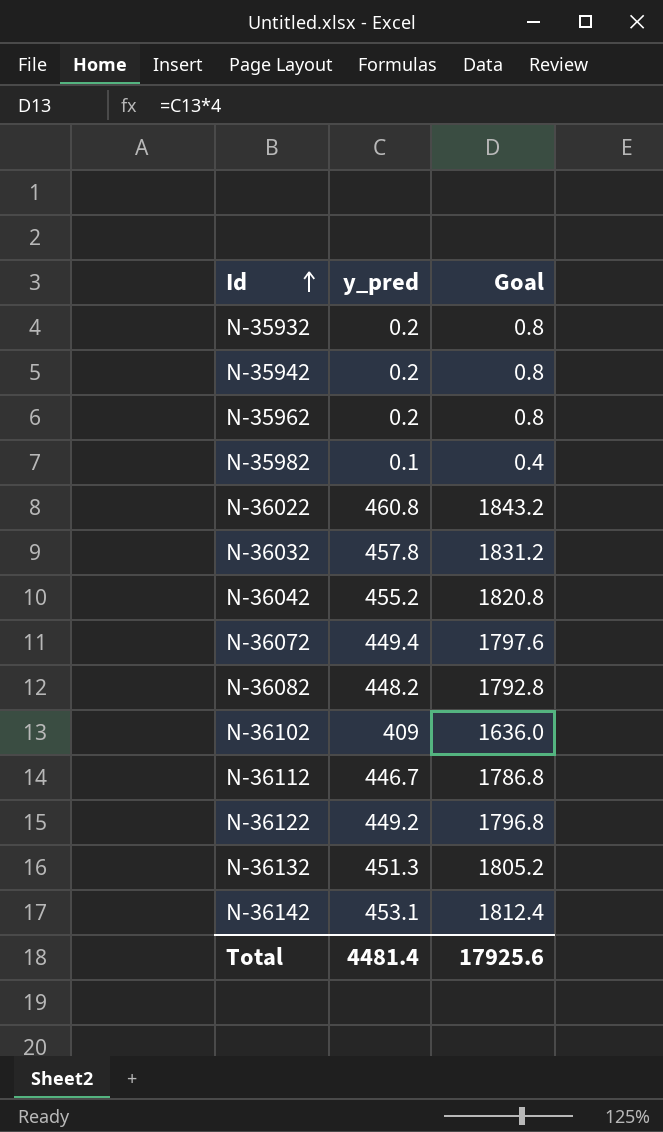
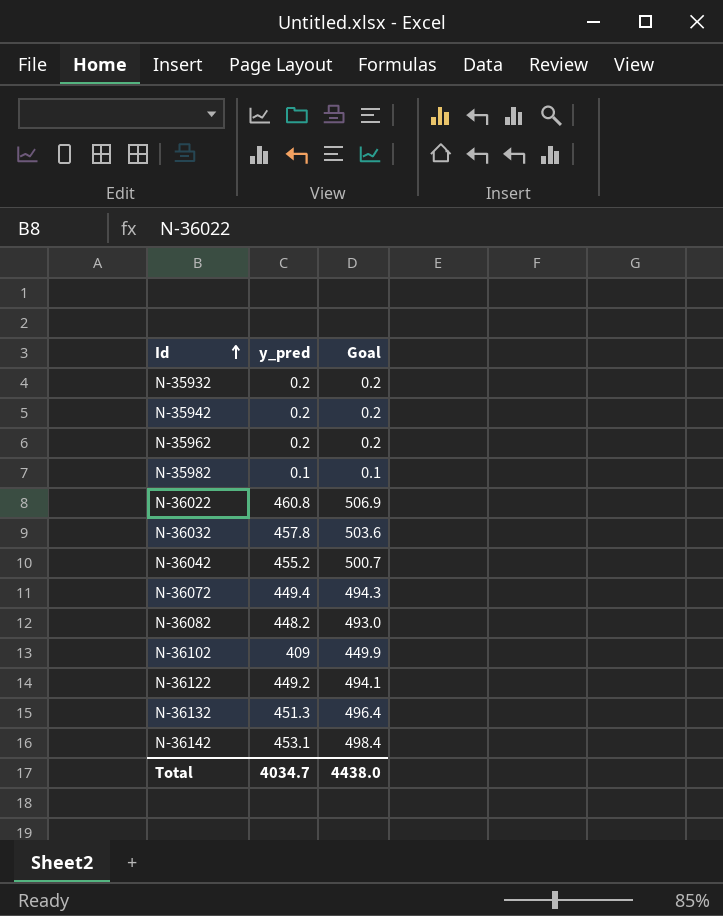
column Goal | formula: [y_pred] * 4 -> [y_pred] * 1.1
row N-36112: 446.7 | 1786.8 -> none
Total | y_pred: 4481.4 -> 4034.7
Total | Goal: 17925.6 -> 4438.0

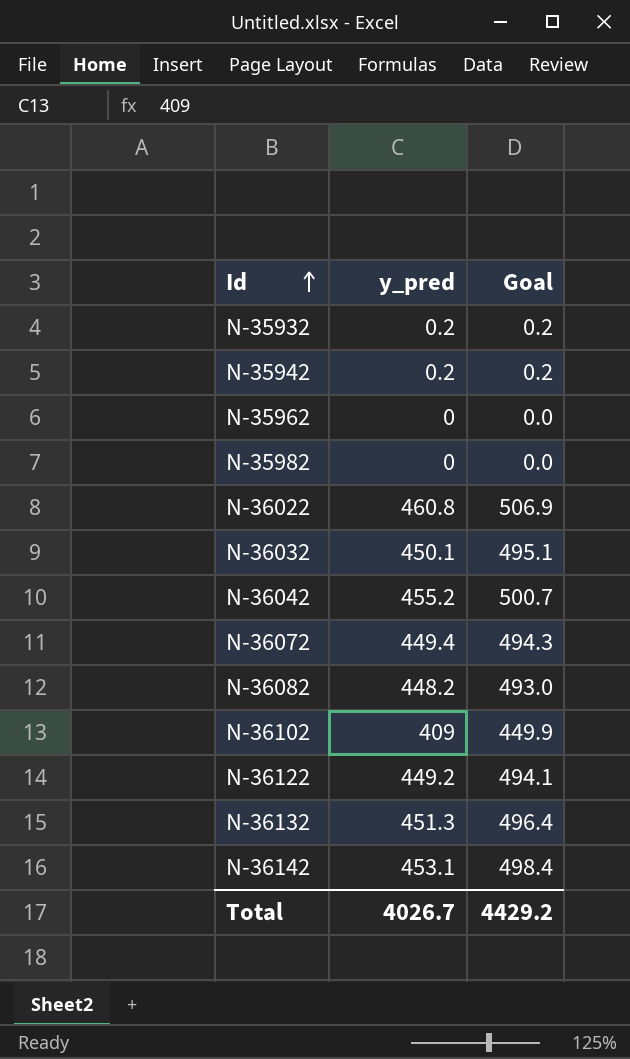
N-35962 | y_pred: 0.2 -> 0
N-35962 | Goal: 0.2 -> 0.0
N-35982 | y_pred: 0.1 -> 0
N-35982 | Goal: 0.1 -> 0.0
N-36032 | y_pred: 457.8 -> 450.1
N-36032 | Goal: 503.6 -> 495.1
Total | y_pred: 4034.7 -> 4026.7
Total | Goal: 4438.0 -> 4429.2

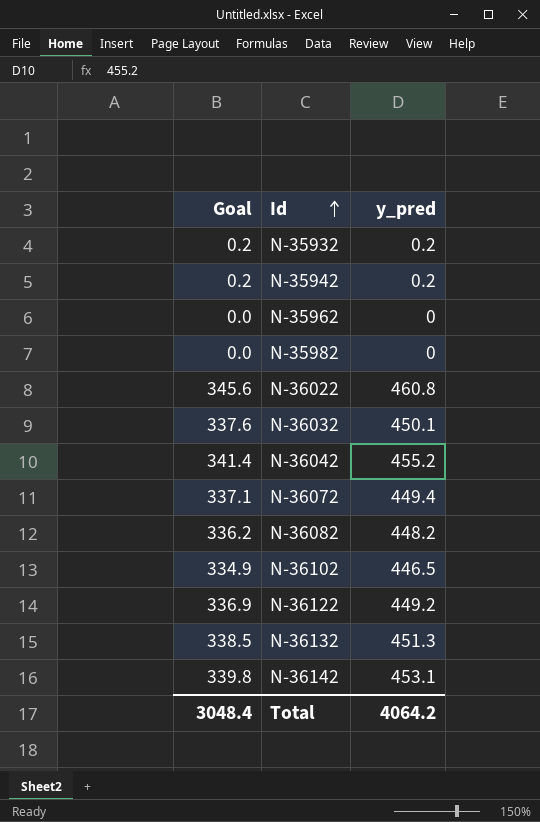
column Goal | formula: [y_pred] * 1.1 -> [y_pred] * 0.75
column Goal | position: 3 -> 1
N-36102 | y_pred: 409 -> 446.5
Total | Goal: 4429.2 -> 3048.4
Total | y_pred: 4026.7 -> 4064.2

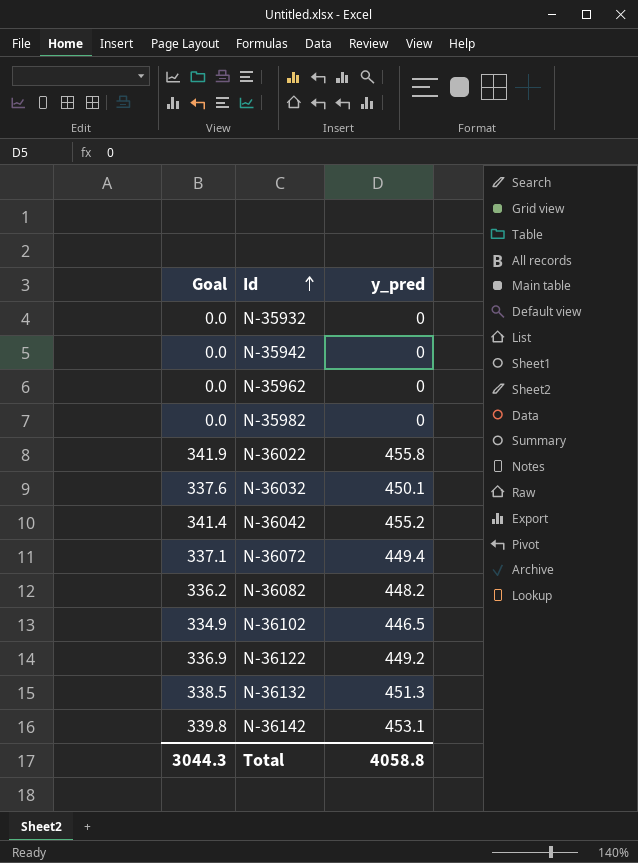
N-35932 | Goal: 0.2 -> 0.0
N-35932 | y_pred: 0.2 -> 0
N-35942 | Goal: 0.2 -> 0.0
N-35942 | y_pred: 0.2 -> 0
N-36022 | Goal: 345.6 -> 341.9
N-36022 | y_pred: 460.8 -> 455.8
Total | Goal: 3048.4 -> 3044.3
Total | y_pred: 4064.2 -> 4058.8

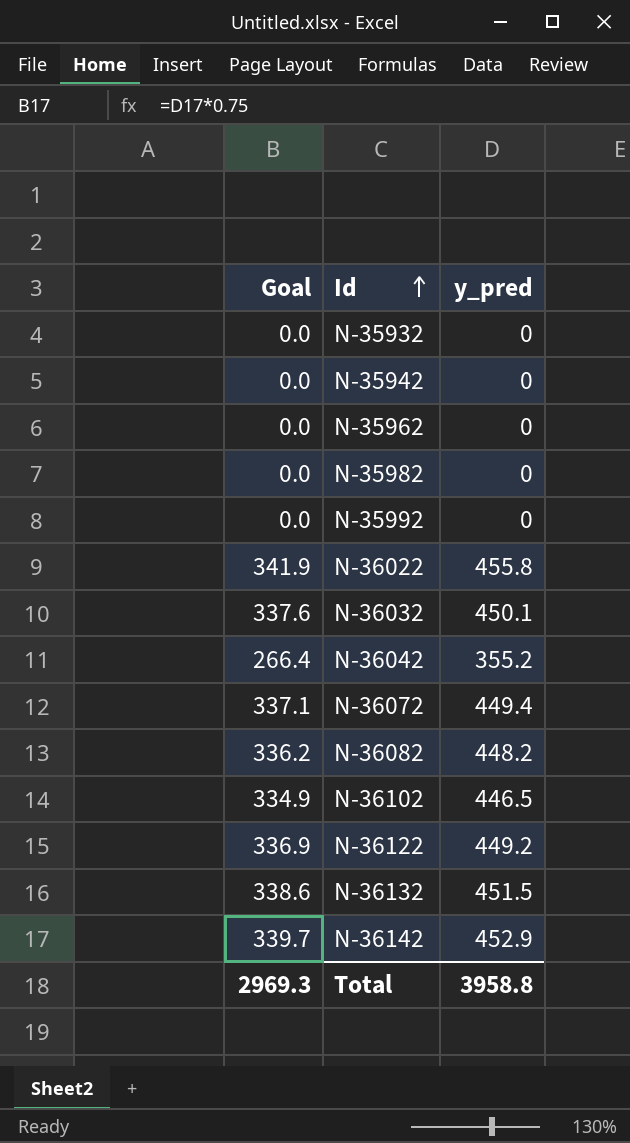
row N-35992: none -> 0.0 | 0
N-36042 | Goal: 341.4 -> 266.4
N-36042 | y_pred: 455.2 -> 355.2
N-36132 | Goal: 338.5 -> 338.6
N-36132 | y_pred: 451.3 -> 451.5
N-36142 | Goal: 339.8 -> 339.7
N-36142 | y_pred: 453.1 -> 452.9
Total | Goal: 3044.3 -> 2969.3
Total | y_pred: 4058.8 -> 3958.8

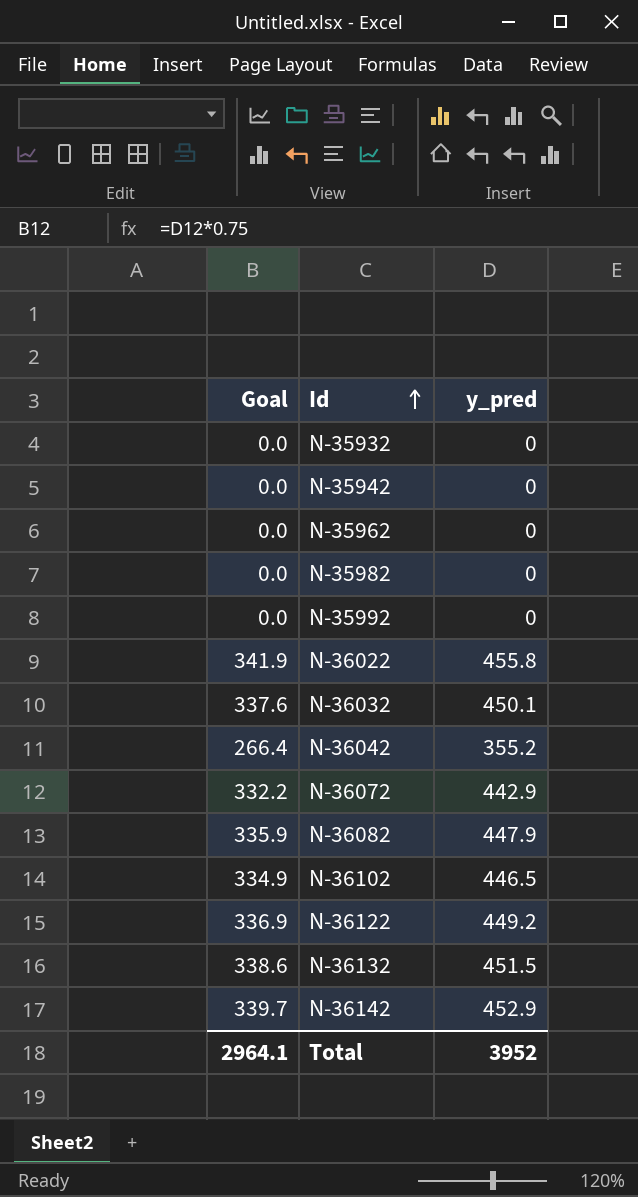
N-36072 | Goal: 337.1 -> 332.2
N-36072 | y_pred: 449.4 -> 442.9
N-36082 | Goal: 336.2 -> 335.9
N-36082 | y_pred: 448.2 -> 447.9
Total | Goal: 2969.3 -> 2964.1
Total | y_pred: 3958.8 -> 3952

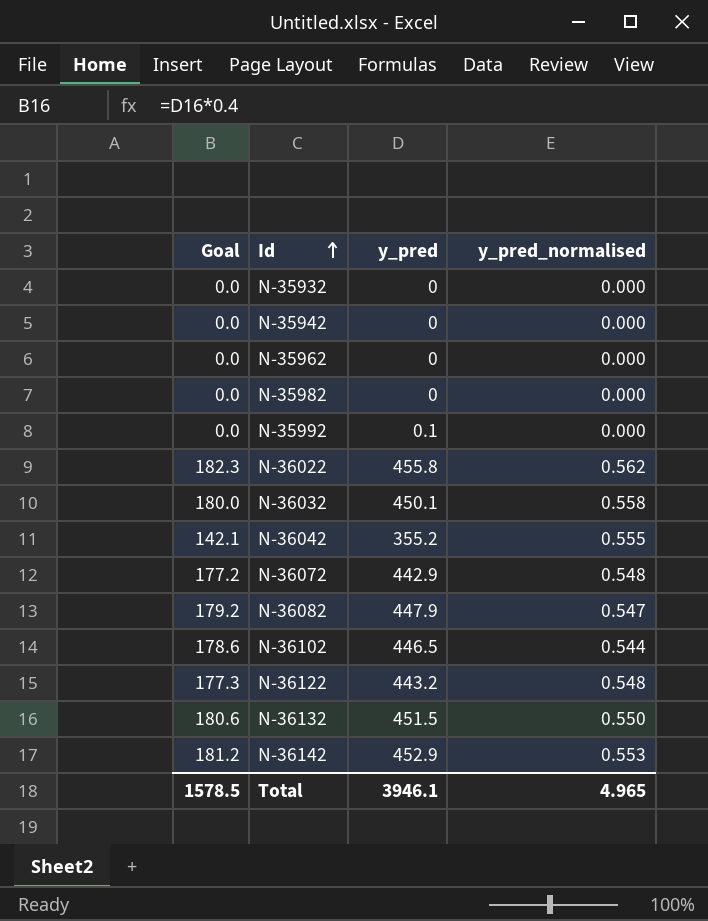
column Goal | formula: [y_pred] * 0.75 -> [y_pred] * 0.4
column y_pred_normalised | position: none -> 4
N-35992 | y_pred: 0 -> 0.1
N-36122 | y_pred: 449.2 -> 443.2
Total | Goal: 2964.1 -> 1578.5
Total | y_pred: 3952 -> 3946.1

